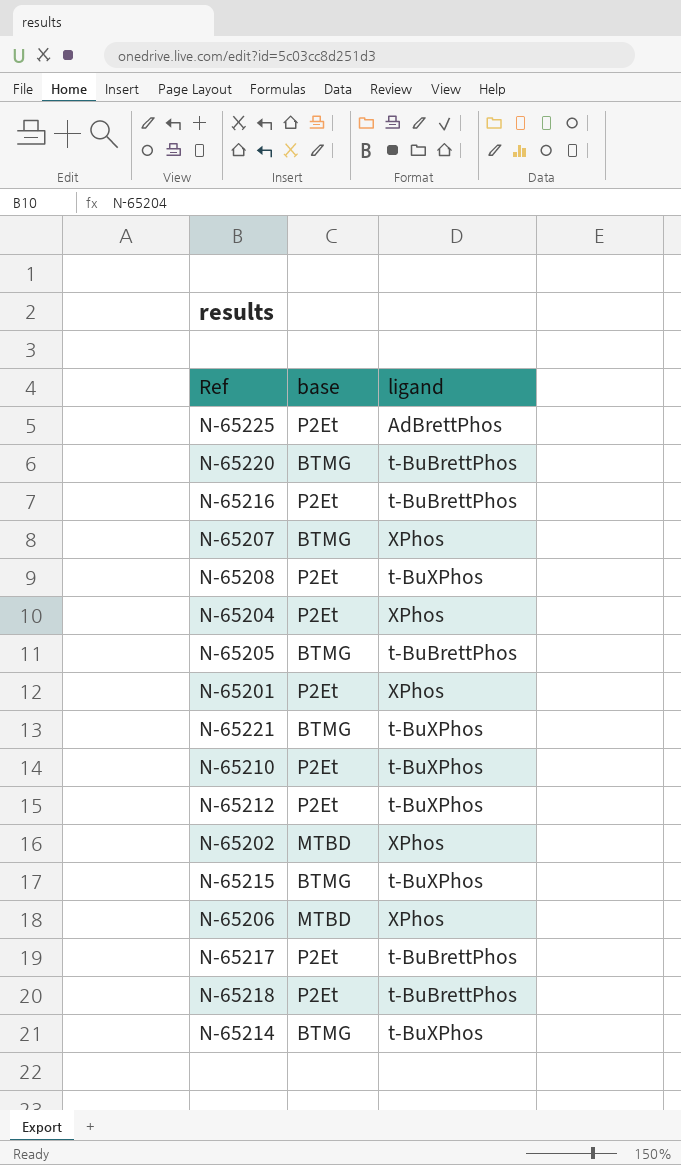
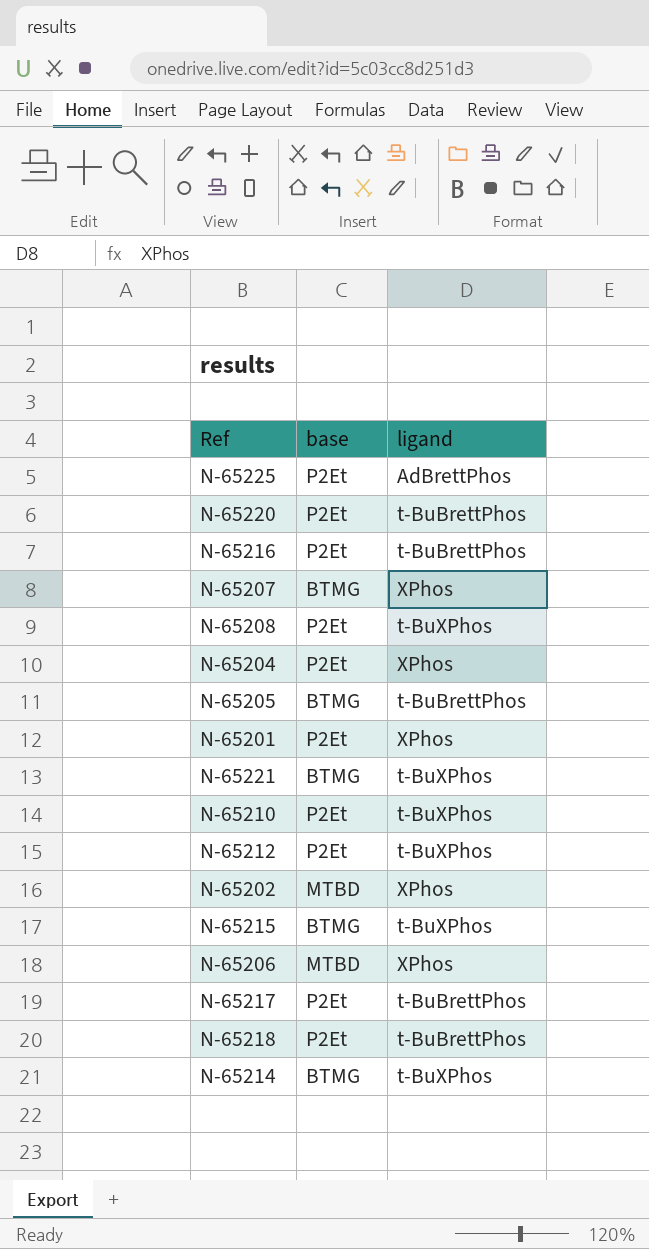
N-65220 | base: BTMG -> P2Et

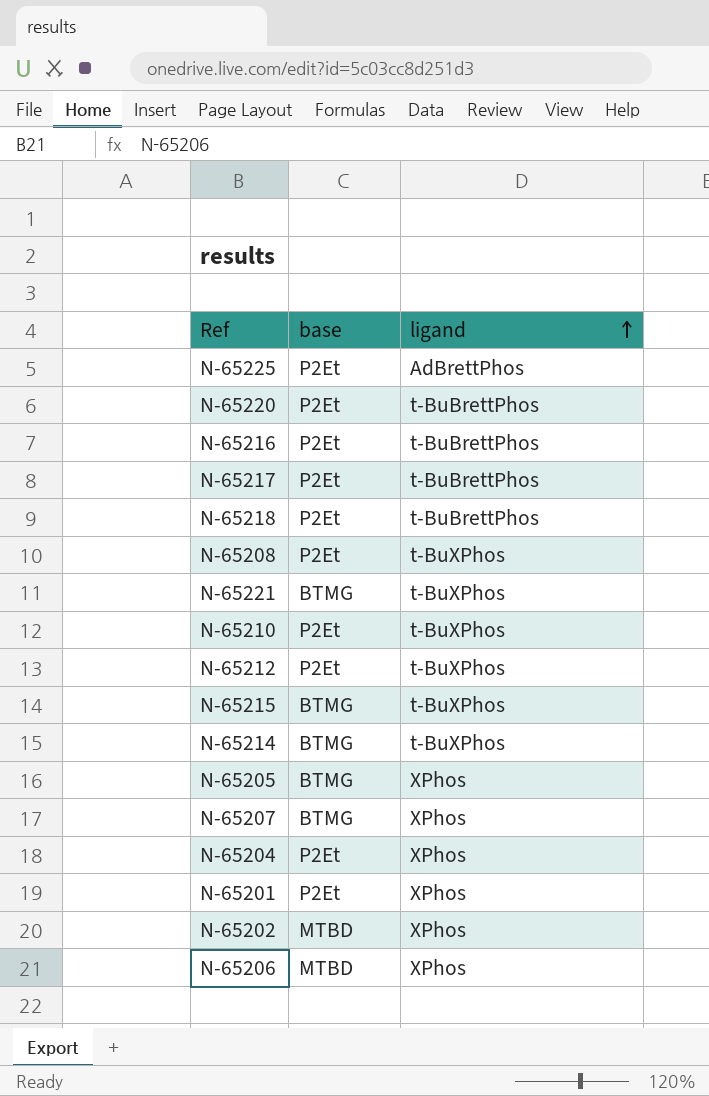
row order: none -> ligand ascending
N-65205 | ligand: t-BuBrettPhos -> XPhos

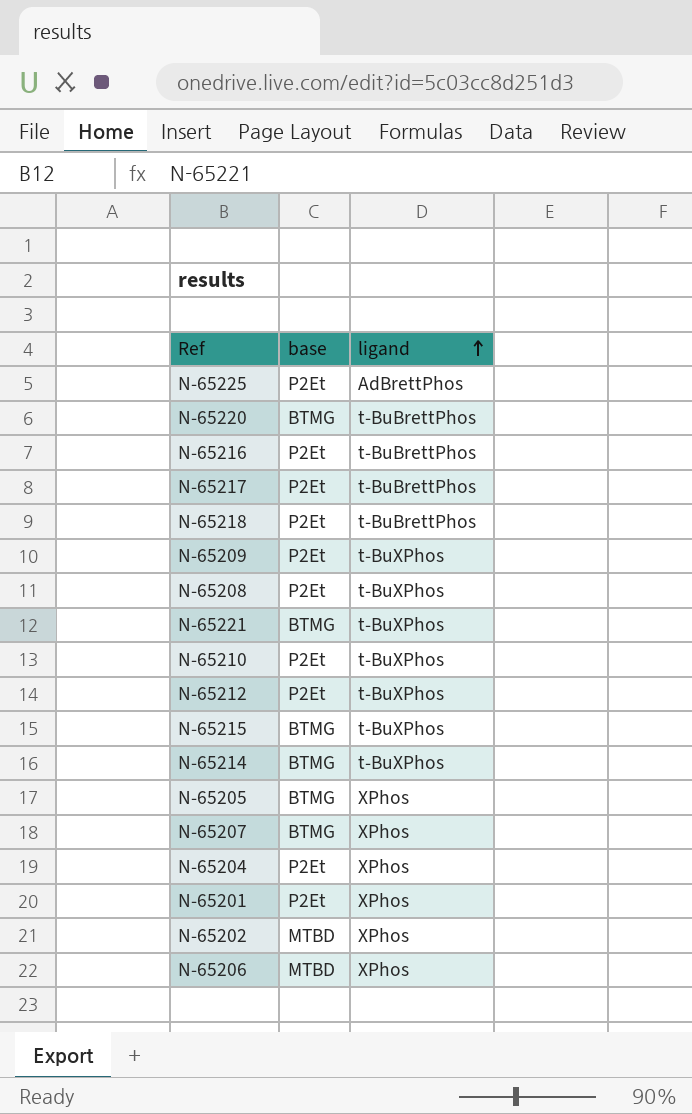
N-65220 | base: P2Et -> BTMG
row N-65209: none -> P2Et | t-BuXPhos

